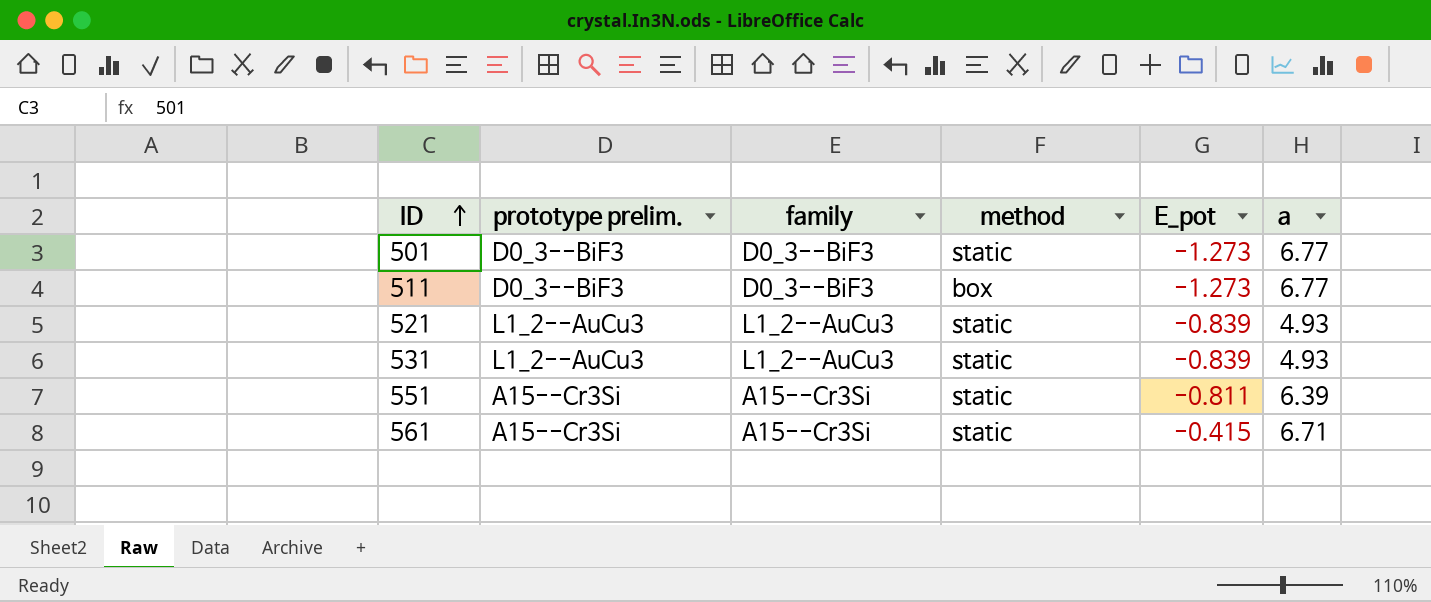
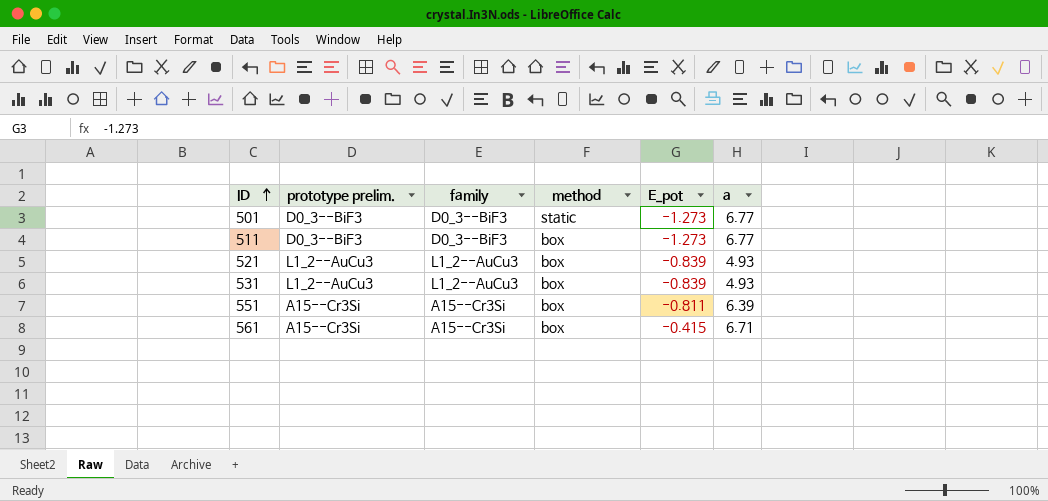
521 | method: static -> box
531 | method: static -> box
551 | method: static -> box
561 | method: static -> box

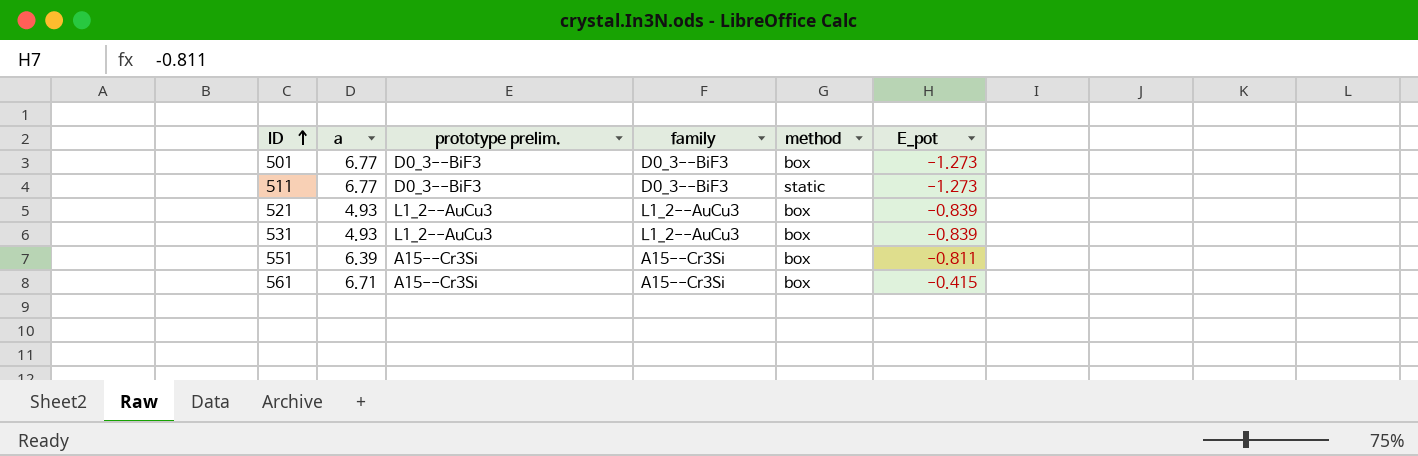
column a | position: 6 -> 2
501 | method: static -> box
511 | method: box -> static

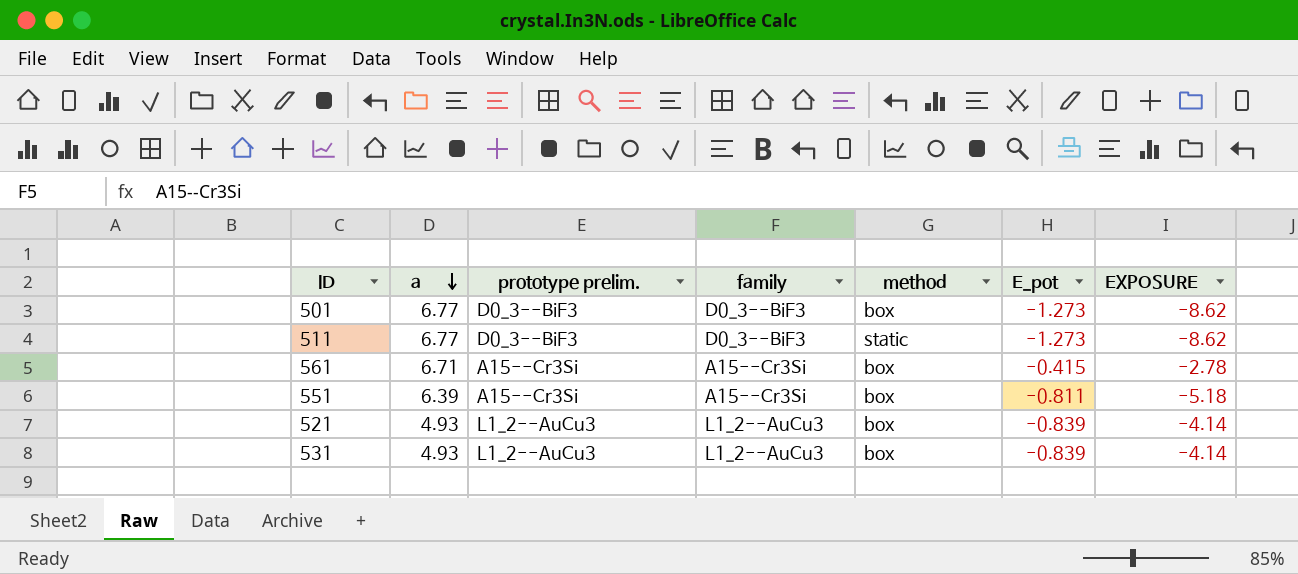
row order: ID ascending -> a descending
column EXPOSURE | formula: none -> [a] * [E_pot]

